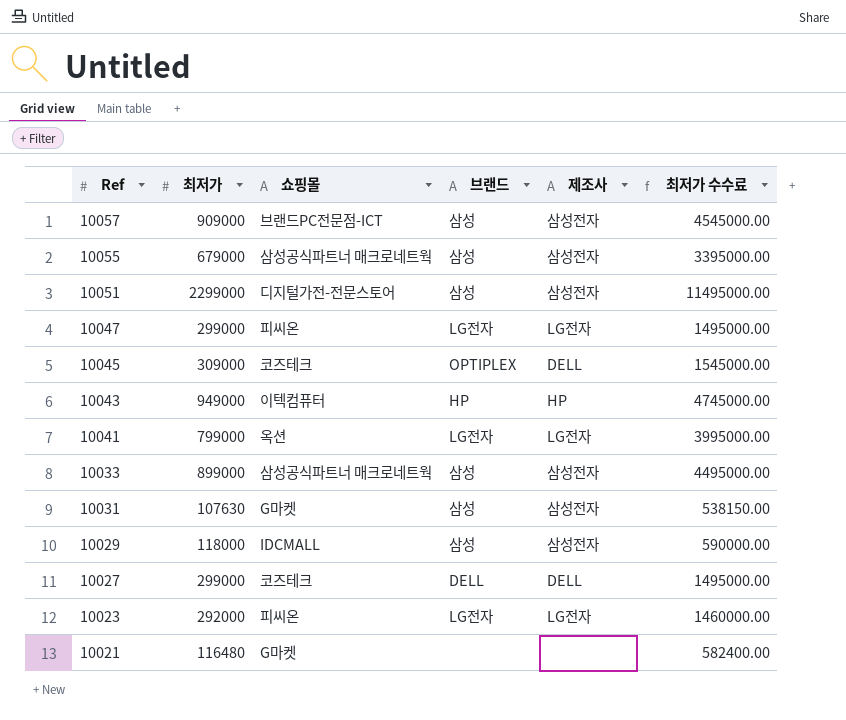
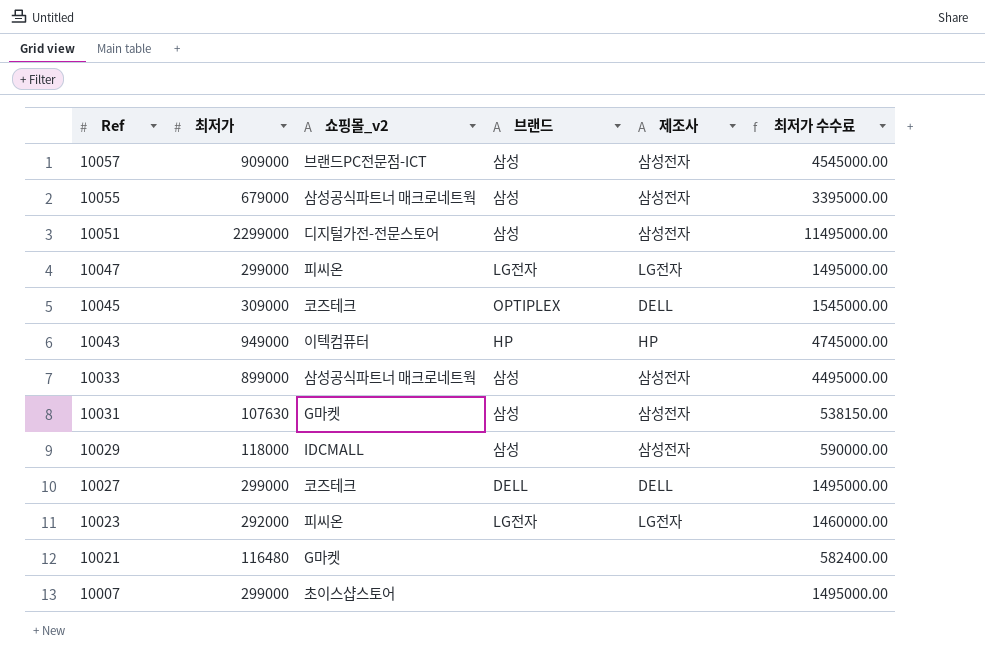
column name: 쇼핑몰 -> 쇼핑몰_v2
row 10041: 799000 | 옥션 | LG전자 | LG전자 | 3995000.00 -> none
row 10007: none -> 299000 | 초이스샵스토어 | none | none | 1495000.00

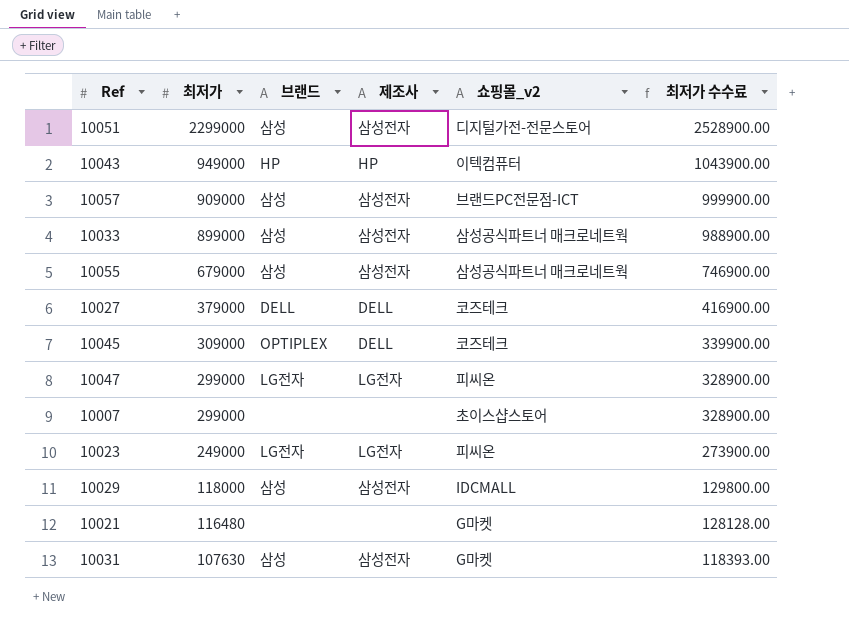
row order: Ref descending -> 최저가 descending
column 쇼핑몰_v2 | position: 3 -> 5
column 최저가 수수료 | formula: [최저가] * 5 -> [최저가] * 1.1
10027 | 최저가: 299000 -> 379000
10023 | 최저가: 292000 -> 249000

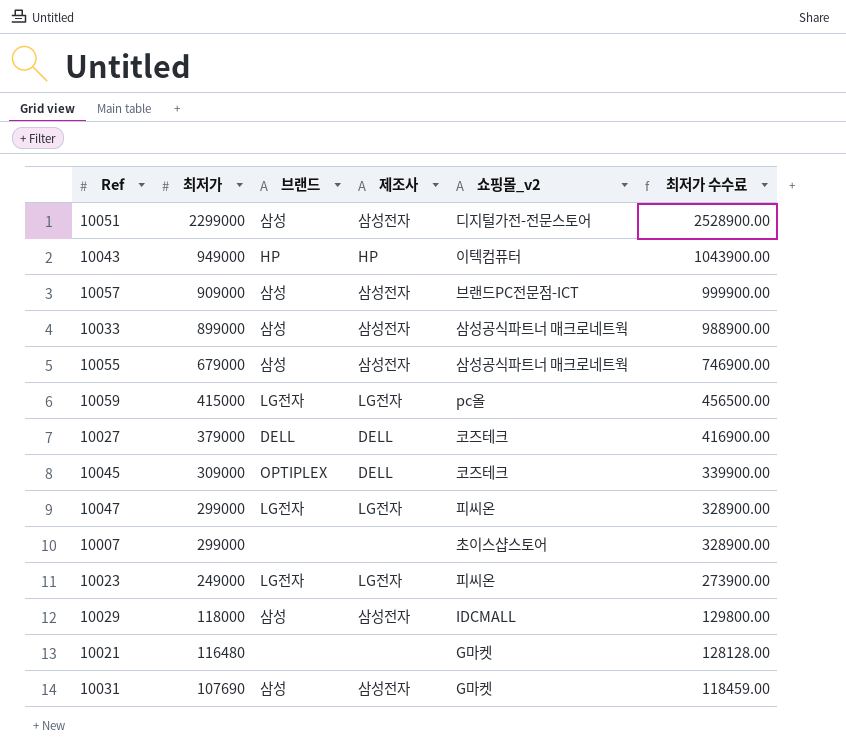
row 10059: none -> 415000 | LG전자 | LG전자 | pc올 | 456500.00
10031 | 최저가: 107630 -> 107690
10031 | 최저가 수수료: 118393.00 -> 118459.00

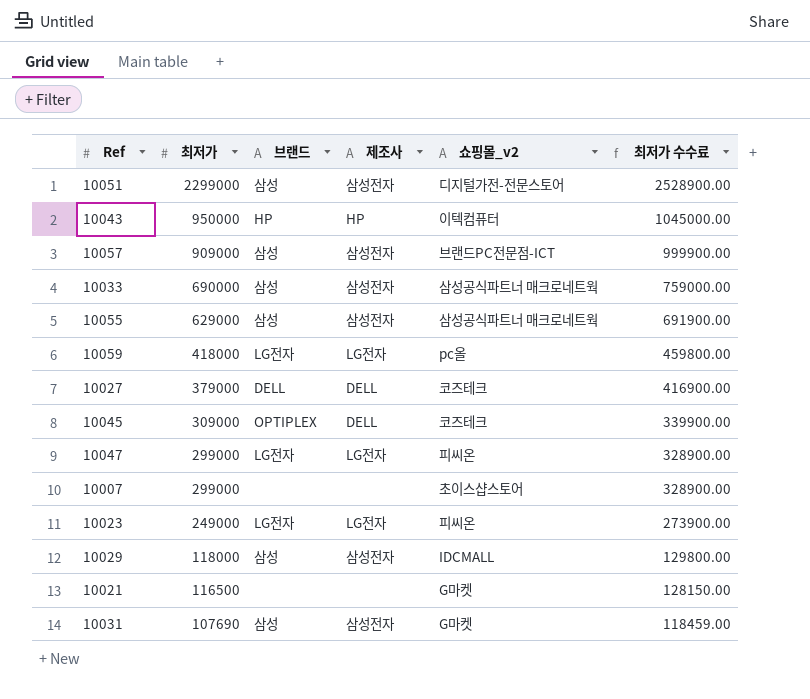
10043 | 최저가: 949000 -> 950000
10043 | 최저가 수수료: 1043900.00 -> 1045000.00
10033 | 최저가: 899000 -> 690000
10033 | 최저가 수수료: 988900.00 -> 759000.00
10055 | 최저가: 679000 -> 629000
10055 | 최저가 수수료: 746900.00 -> 691900.00
10059 | 최저가: 415000 -> 418000
10059 | 최저가 수수료: 456500.00 -> 459800.00
10021 | 최저가: 116480 -> 116500
10021 | 최저가 수수료: 128128.00 -> 128150.00

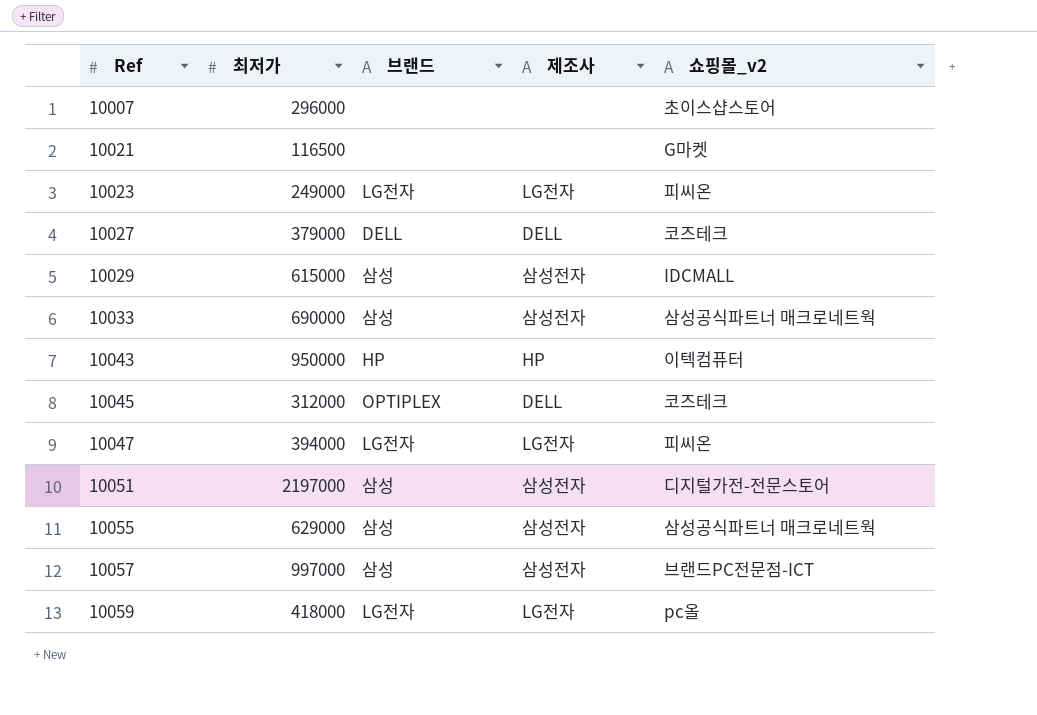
row order: 최저가 descending -> Ref ascending
column 최저가 수수료 | formula: [최저가] * 1.1 -> none
row 10031: 107690 | 삼성 | 삼성전자 | G마켓 | 118459.00 -> none
10007 | 최저가: 299000 -> 296000
10029 | 최저가: 118000 -> 615000
10045 | 최저가: 309000 -> 312000
10047 | 최저가: 299000 -> 394000
10051 | 최저가: 2299000 -> 2197000
10057 | 최저가: 909000 -> 997000

